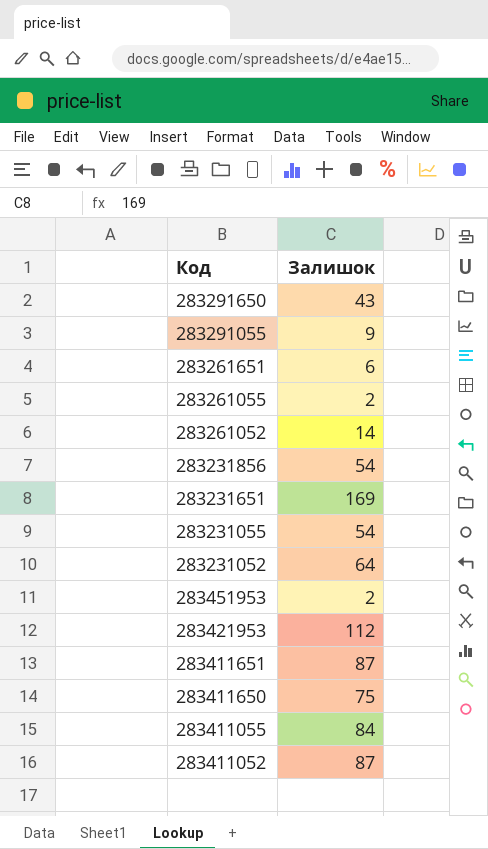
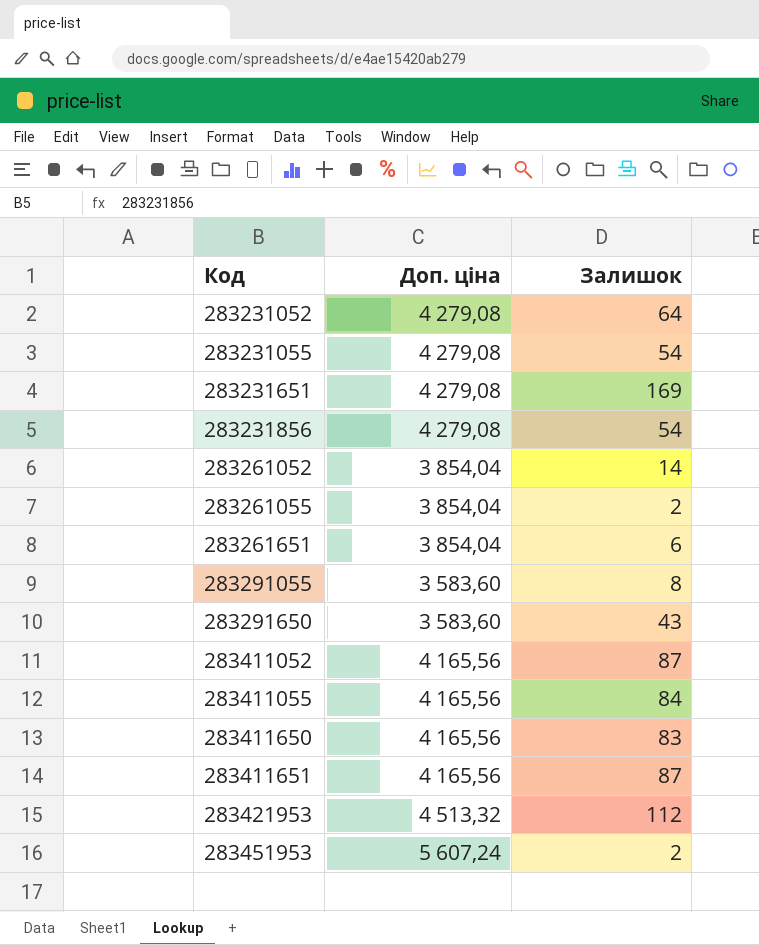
row order: none -> Код ascending
column Доп. ціна | position: none -> 2
283291055 | Залишок: 9 -> 8
283411650 | Залишок: 75 -> 83

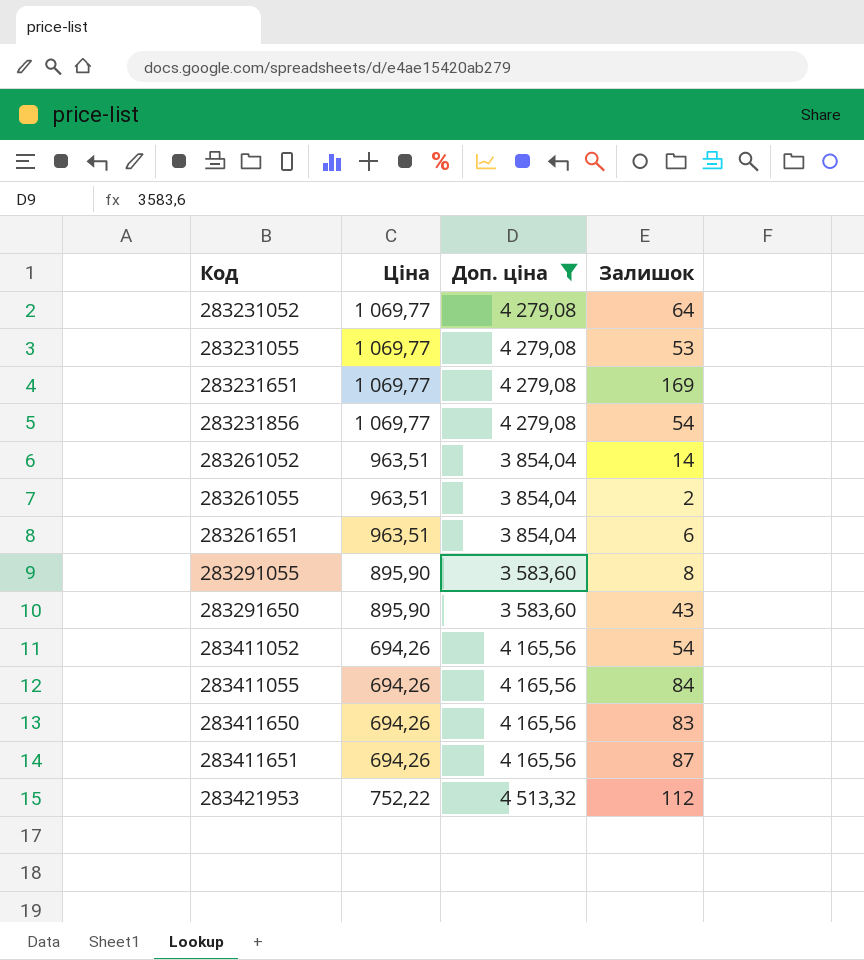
filter: none -> Доп. ціна != 5 607,24
column Ціна | position: none -> 2
283231055 | Залишок: 54 -> 53
283411052 | Залишок: 87 -> 54

